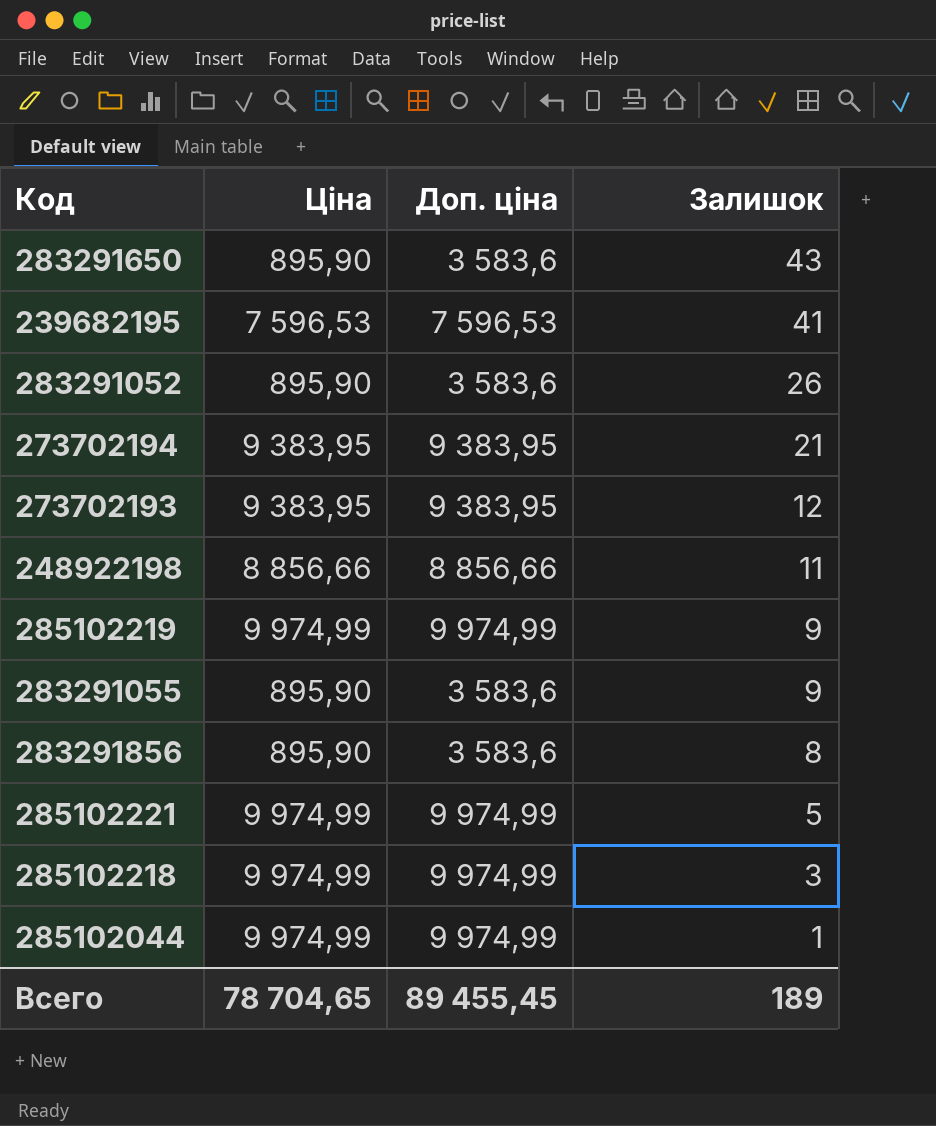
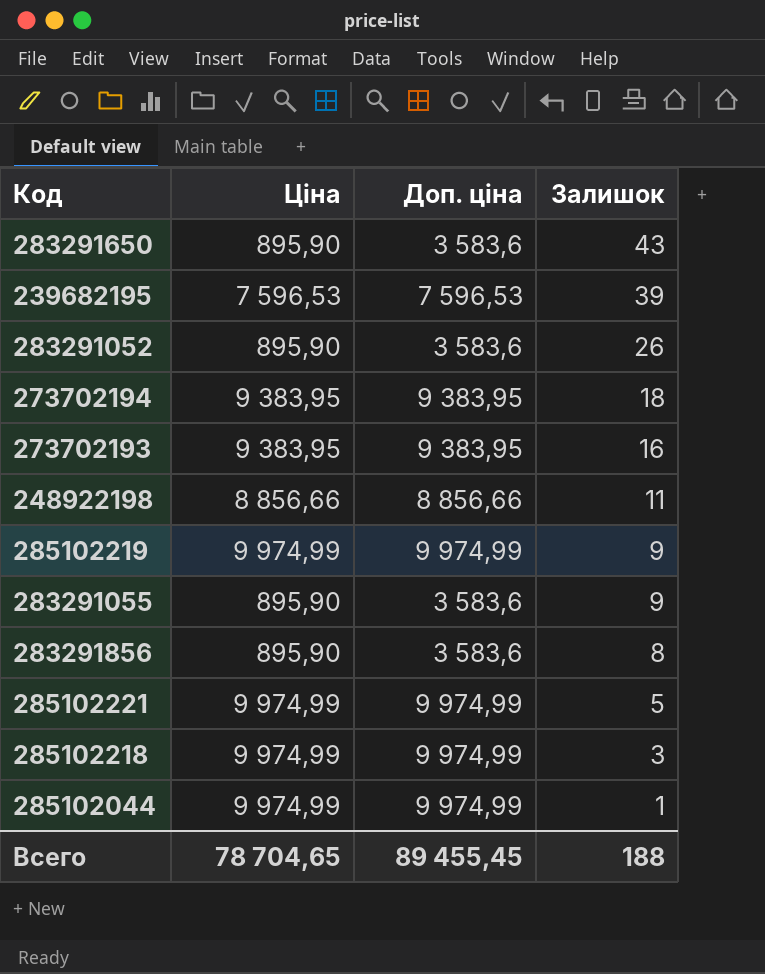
239682195 | Залишок: 41 -> 39
273702194 | Залишок: 21 -> 18
273702193 | Залишок: 12 -> 16
Всего | Залишок: 189 -> 188

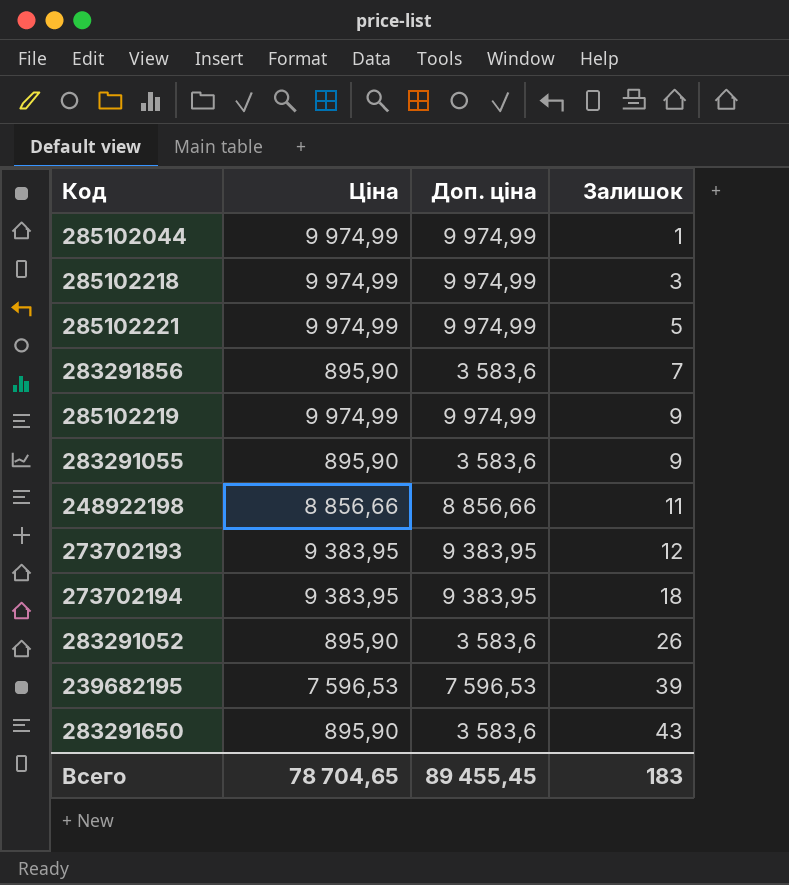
row order: Залишок descending -> Залишок ascending
283291856 | Залишок: 8 -> 7
273702193 | Залишок: 16 -> 12
Всего | Залишок: 188 -> 183

